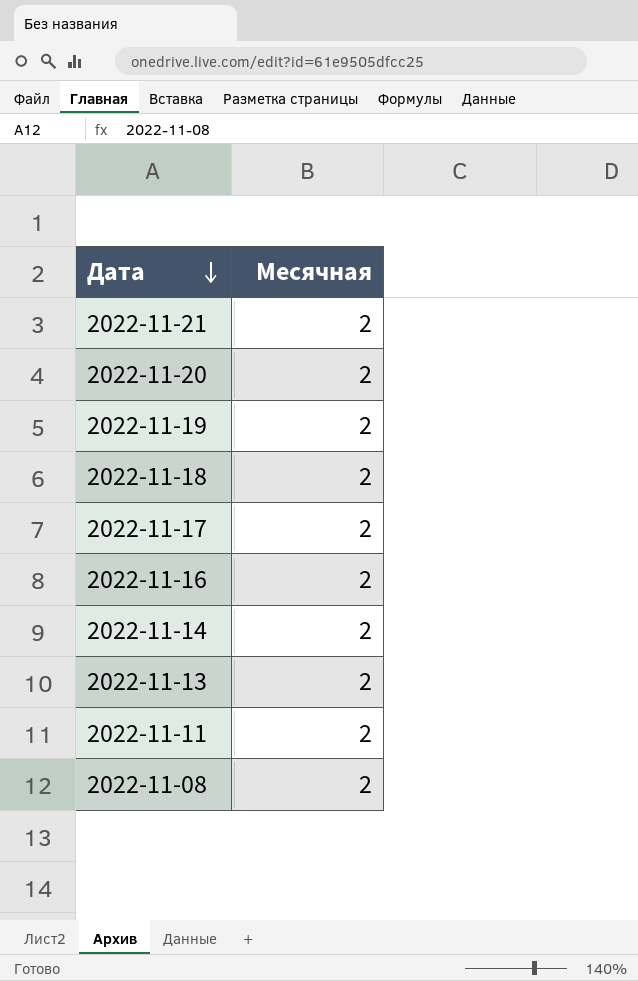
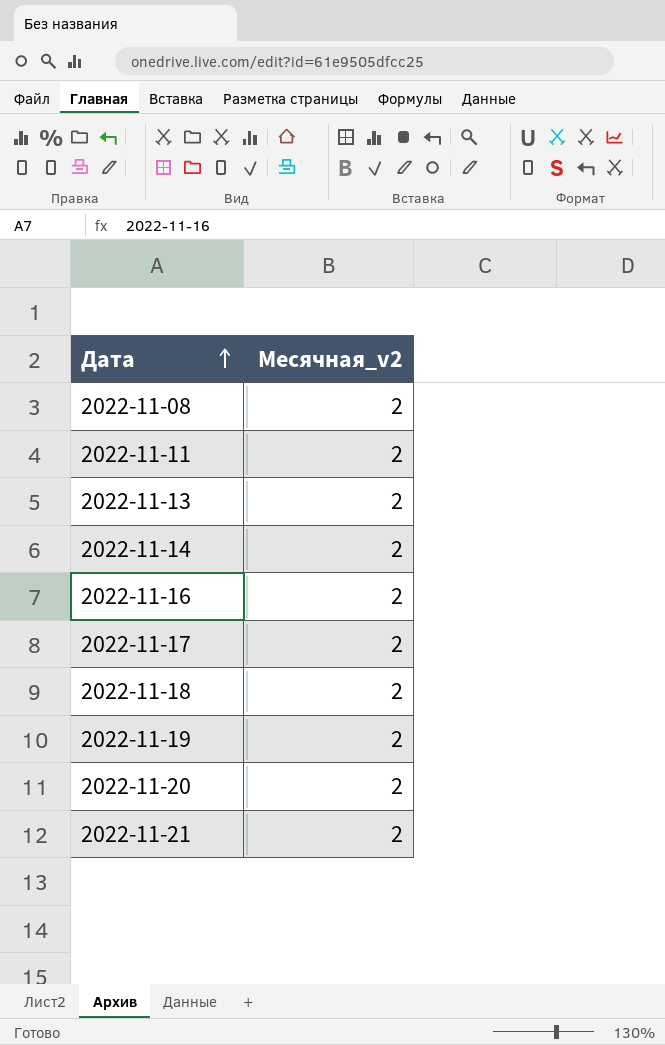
row order: Дата descending -> Дата ascending
column name: Месячная -> Месячная_v2

